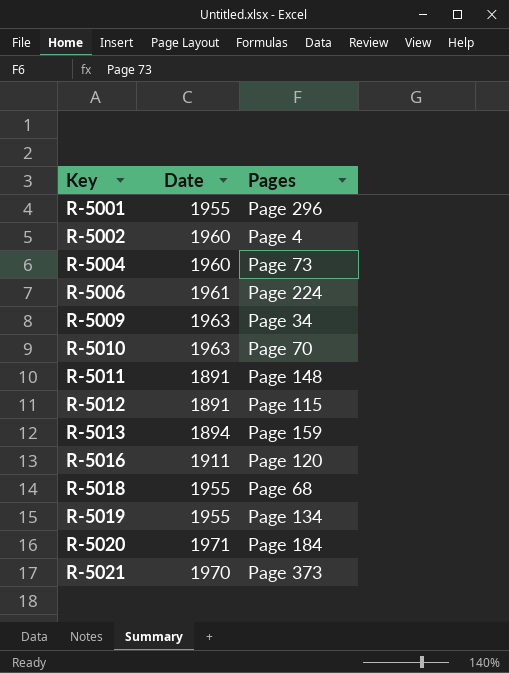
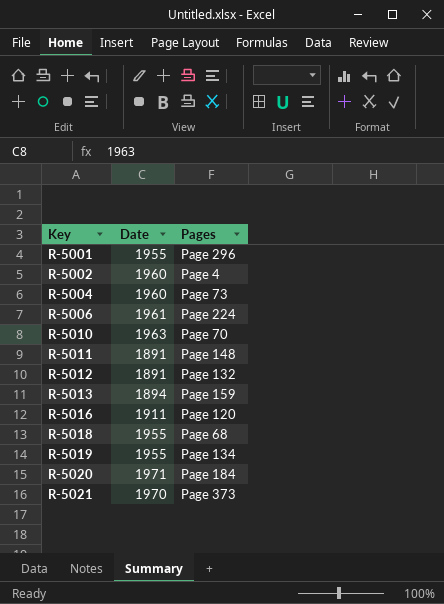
row R-5009: 1963 | Page 34 -> none
R-5012 | Pages: Page 115 -> Page 132

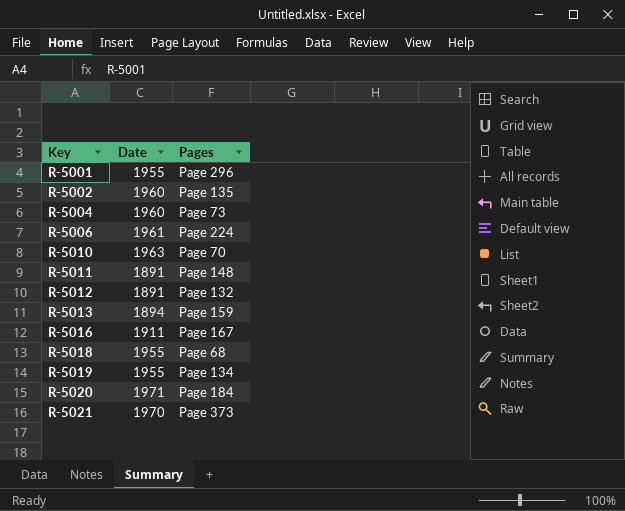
R-5002 | Pages: Page 4 -> Page 135
R-5016 | Pages: Page 120 -> Page 167

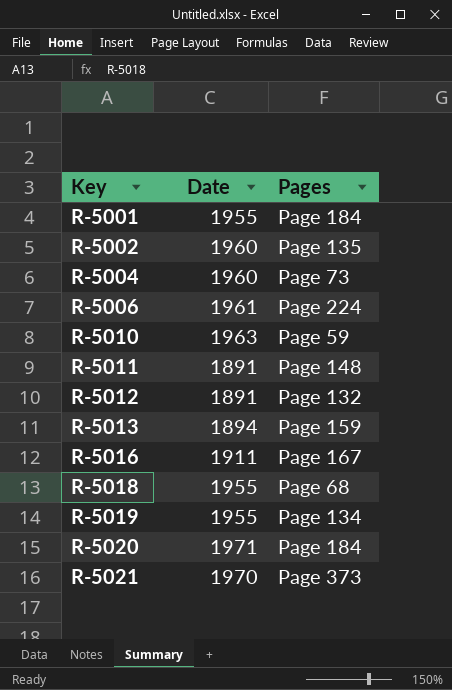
R-5001 | Pages: Page 296 -> Page 184
R-5010 | Pages: Page 70 -> Page 59

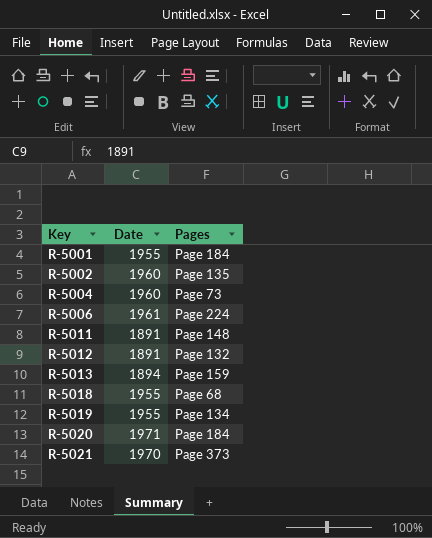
row R-5010: 1963 | Page 59 -> none
row R-5016: 1911 | Page 167 -> none

